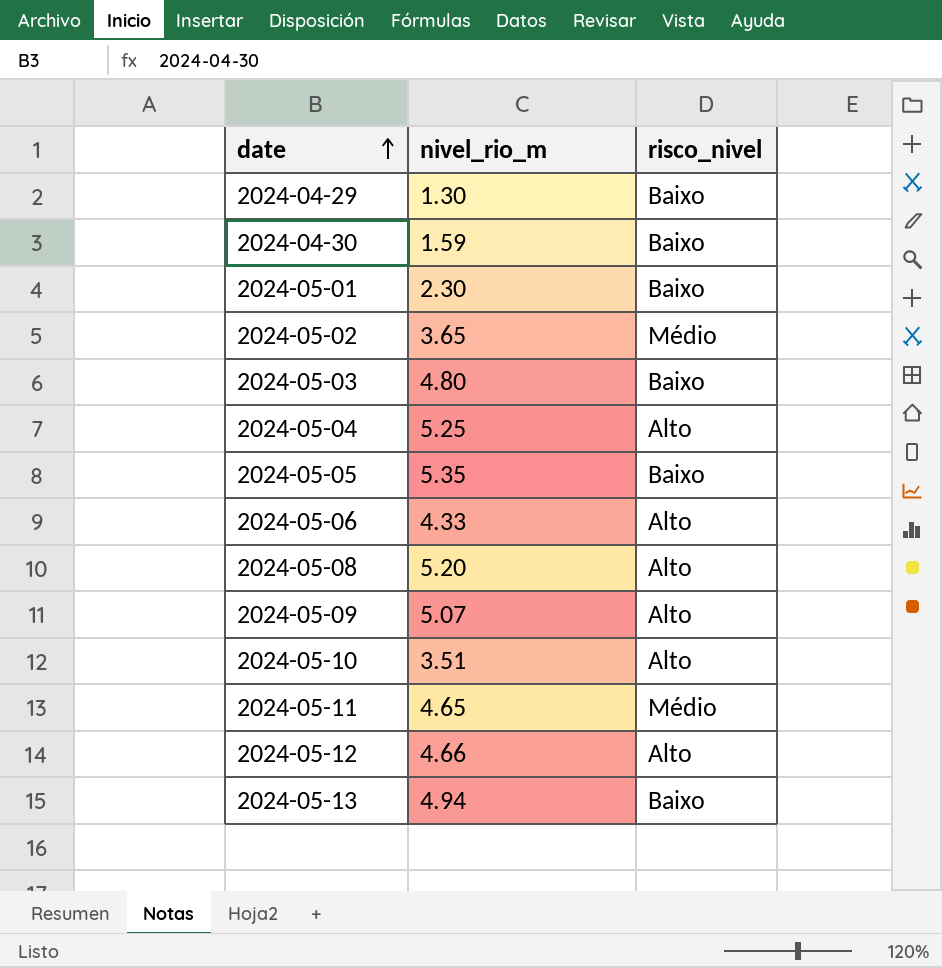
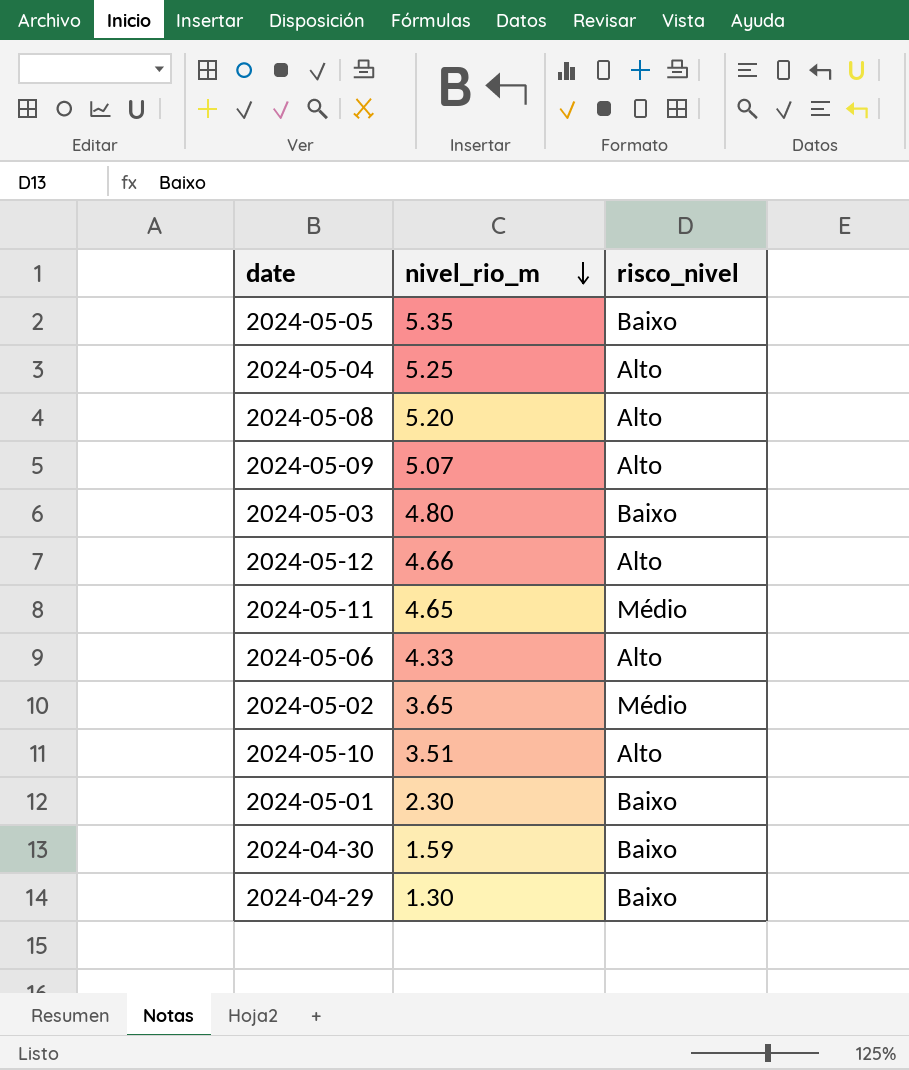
row order: date ascending -> nivel_rio_m descending
row 2024-05-13: 4.94 | Baixo -> none

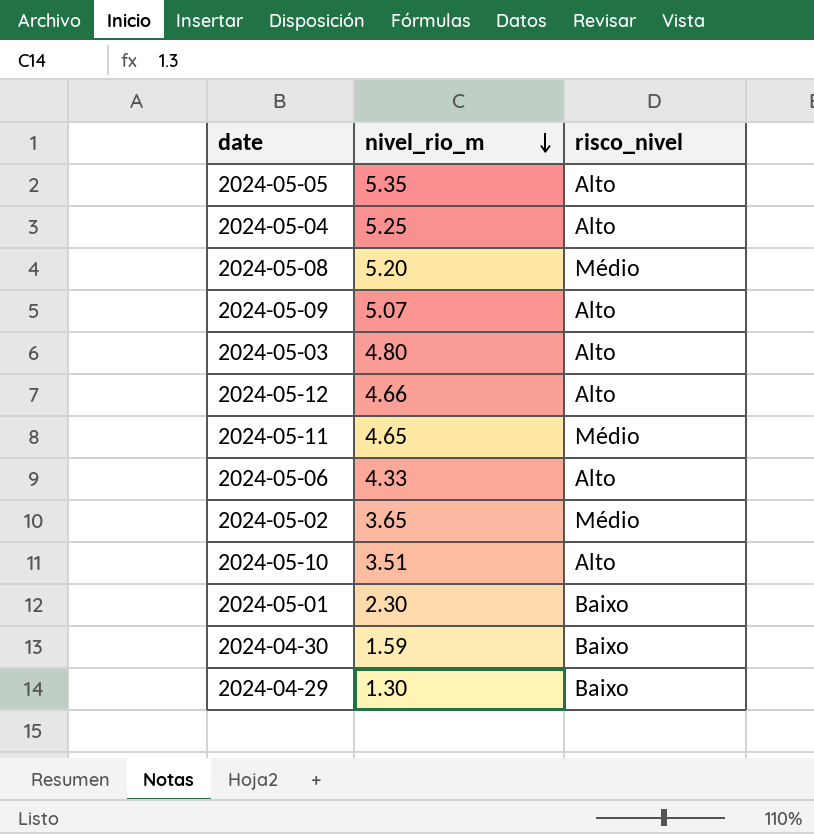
2024-05-05 | risco_nivel: Baixo -> Alto
2024-05-08 | risco_nivel: Alto -> Médio
2024-05-03 | risco_nivel: Baixo -> Alto

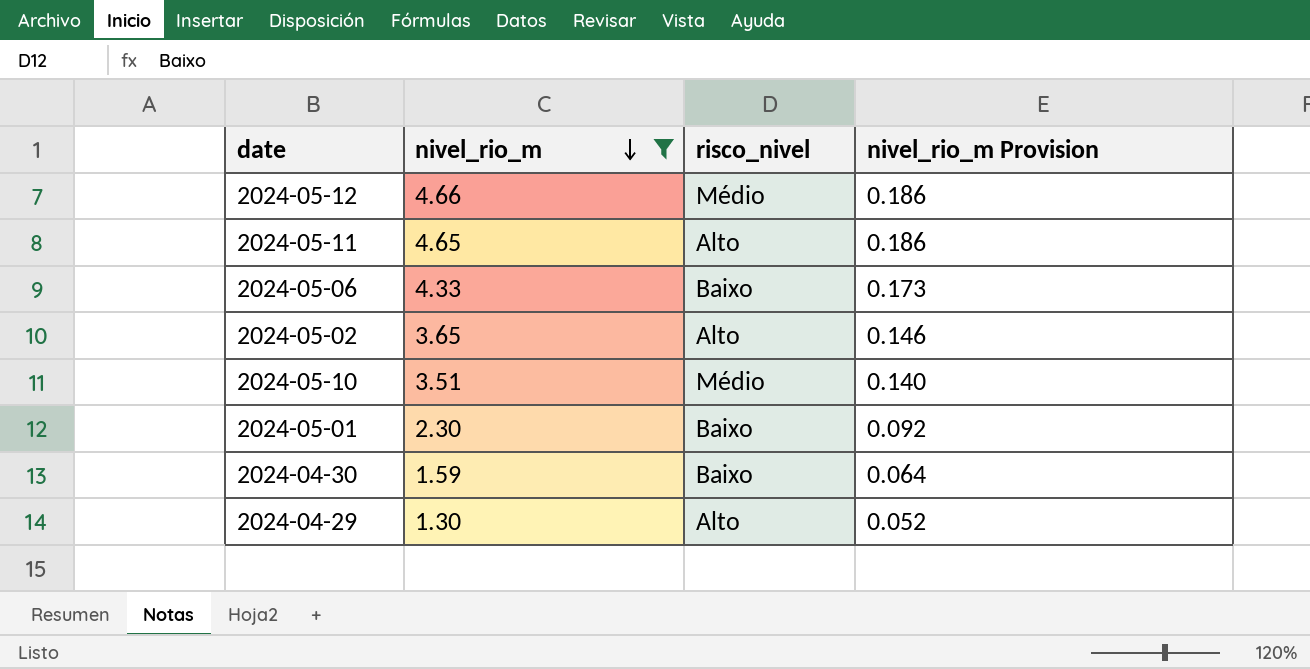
filter: none -> nivel_rio_m <= 4.66
column nivel_rio_m Provision | formula: none -> [nivel_rio_m] * 0.04
2024-05-12 | risco_nivel: Alto -> Médio
2024-05-11 | risco_nivel: Médio -> Alto
2024-05-06 | risco_nivel: Alto -> Baixo
2024-05-02 | risco_nivel: Médio -> Alto
2024-05-10 | risco_nivel: Alto -> Médio
2024-04-29 | risco_nivel: Baixo -> Alto

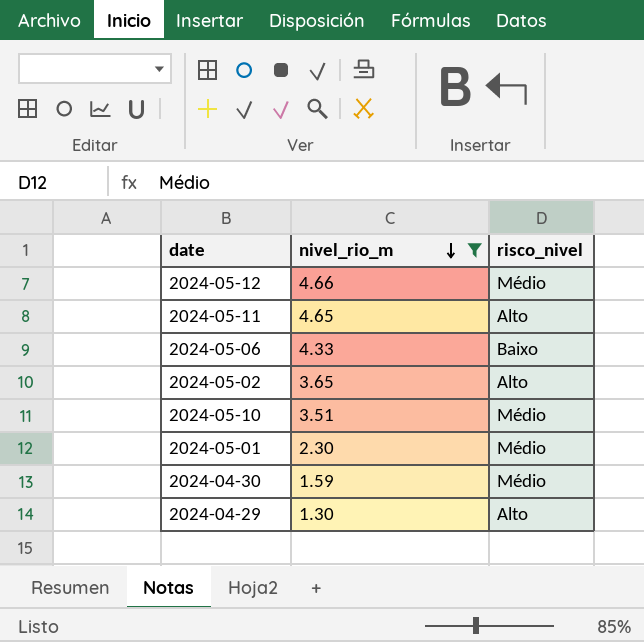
column nivel_rio_m Provision | formula: [nivel_rio_m] * 0.04 -> none
2024-05-01 | risco_nivel: Baixo -> Médio
2024-04-30 | risco_nivel: Baixo -> Médio

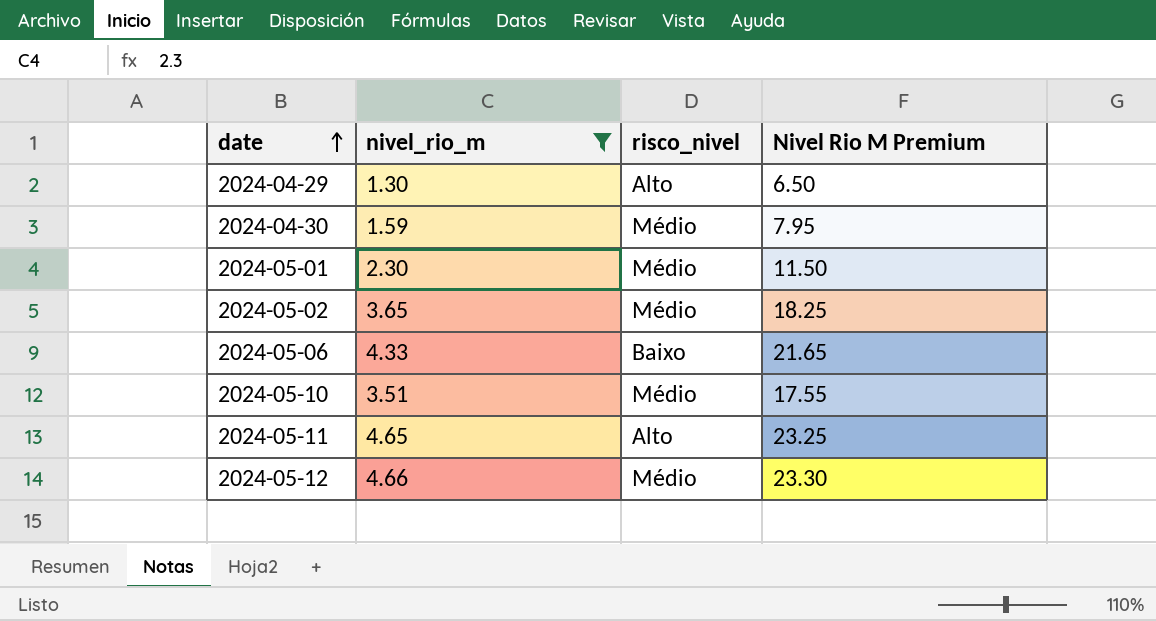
row order: nivel_rio_m descending -> date ascending
column Nivel Rio M Premium | formula: none -> [nivel_rio_m] * 5
2024-05-02 | risco_nivel: Alto -> Médio

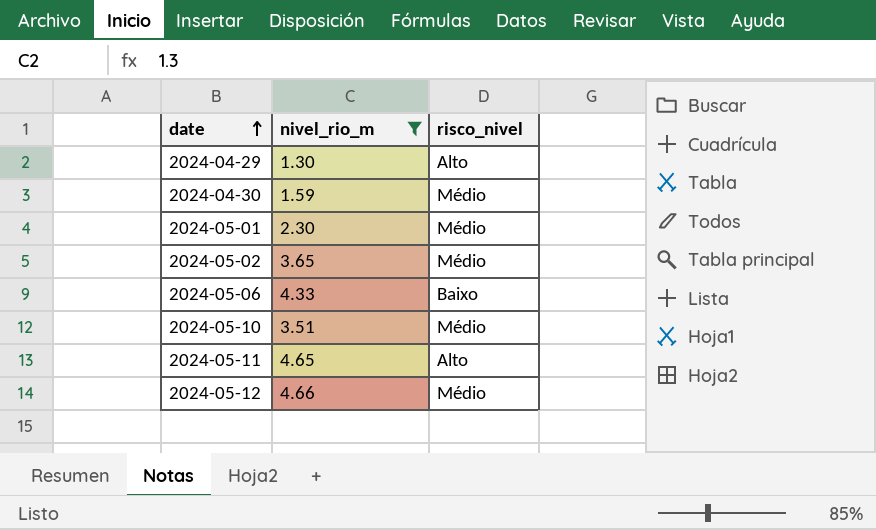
column Nivel Rio M Premium | formula: [nivel_rio_m] * 5 -> none

